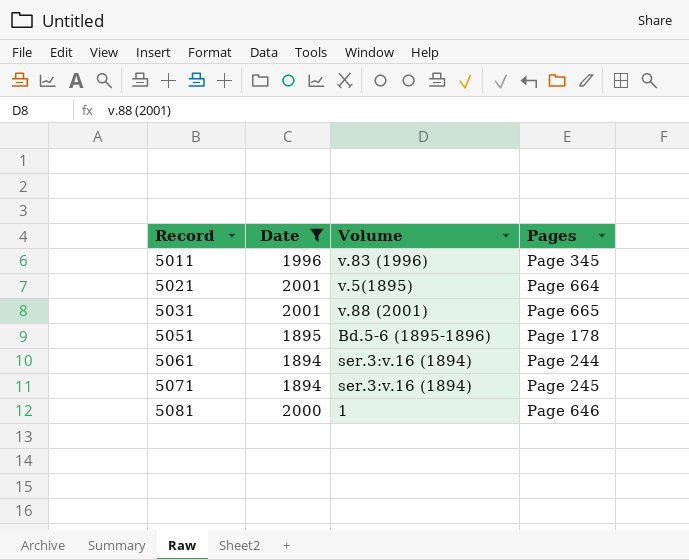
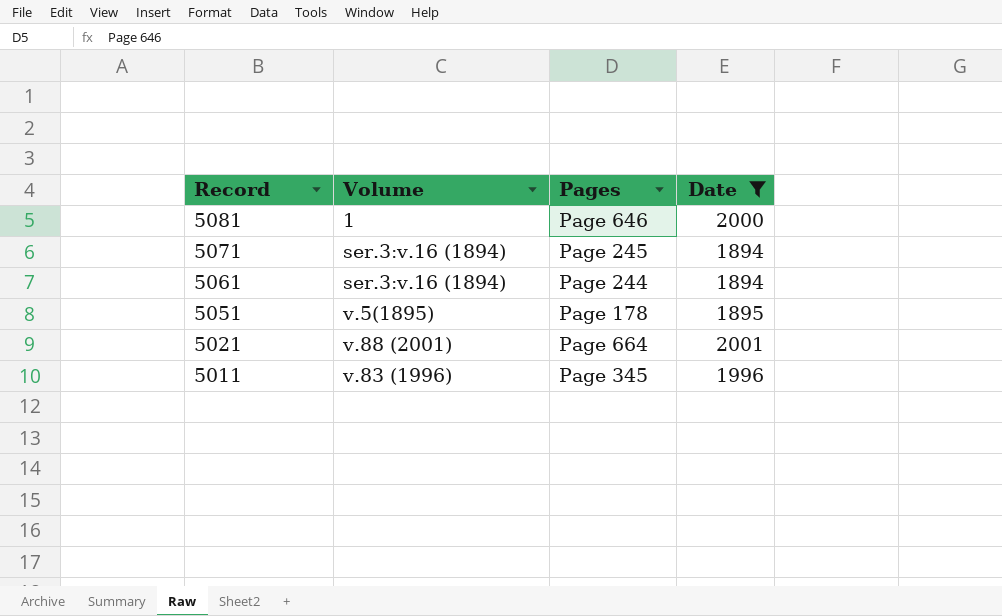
row order: Record ascending -> Record descending
column Date | position: 2 -> 4
row 5031: 2001 | v.88 (2001) | Page 665 -> none
5051 | Volume: Bd.5-6 (1895-1896) -> v.5(1895)
5021 | Volume: v.5(1895) -> v.88 (2001)

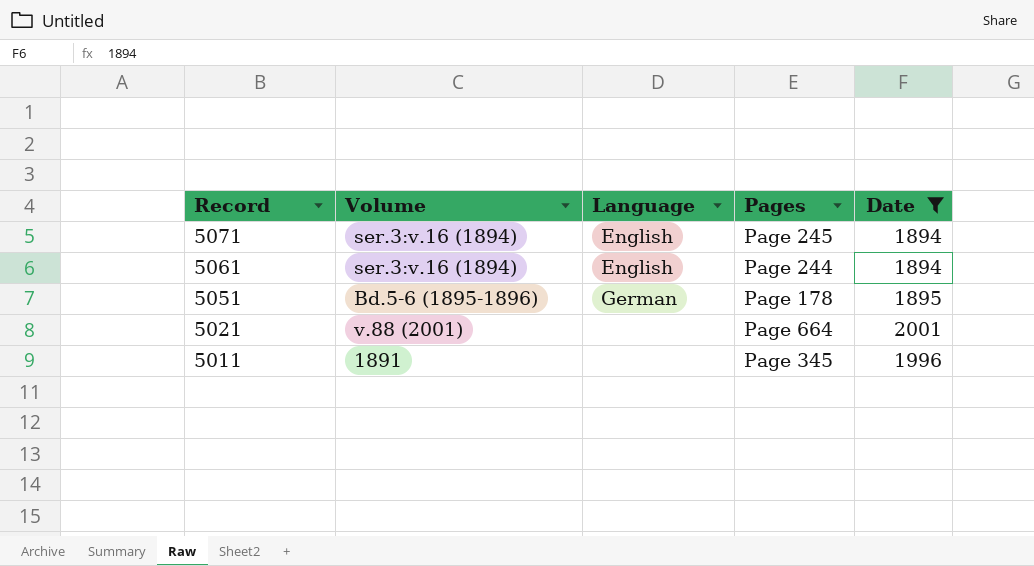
column Language | position: none -> 3
row 5081: 1 | Page 646 | 2000 -> none
5051 | Volume: v.5(1895) -> Bd.5-6 (1895-1896)
5011 | Volume: v.83 (1996) -> 1891

